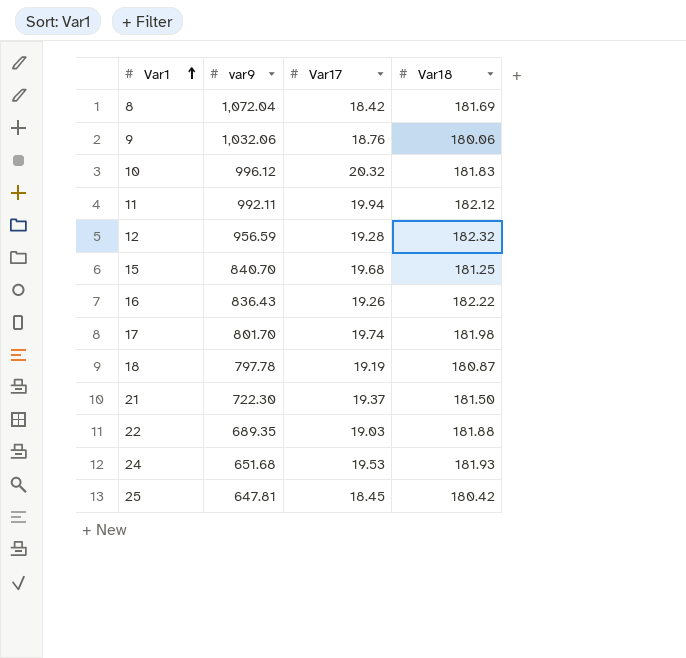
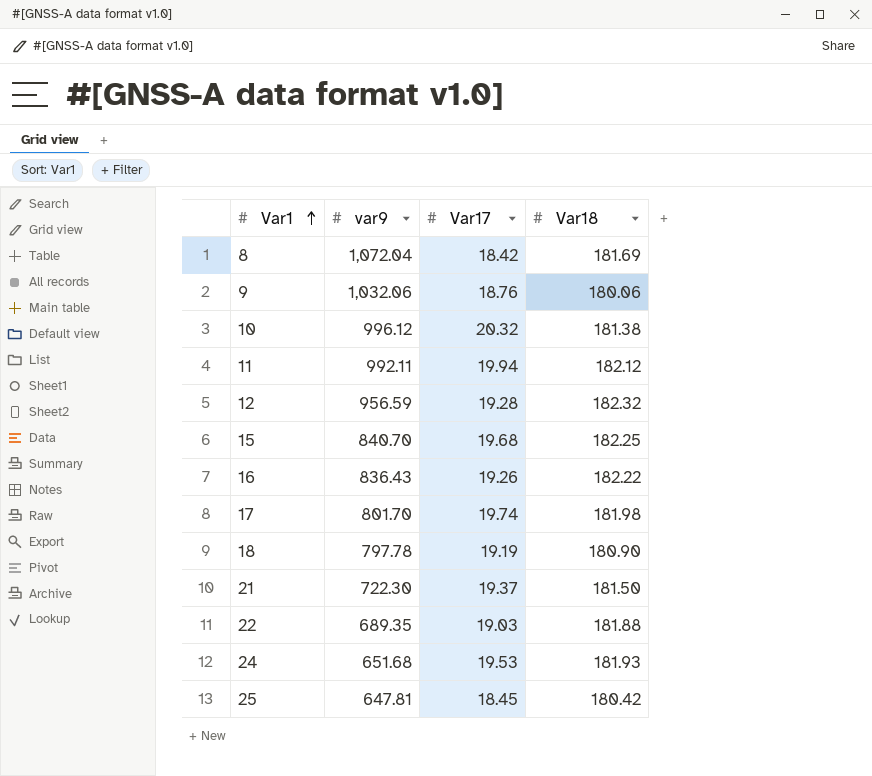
10 | Var18: 181.83 -> 181.38
15 | Var18: 181.25 -> 182.25
18 | Var18: 180.87 -> 180.90

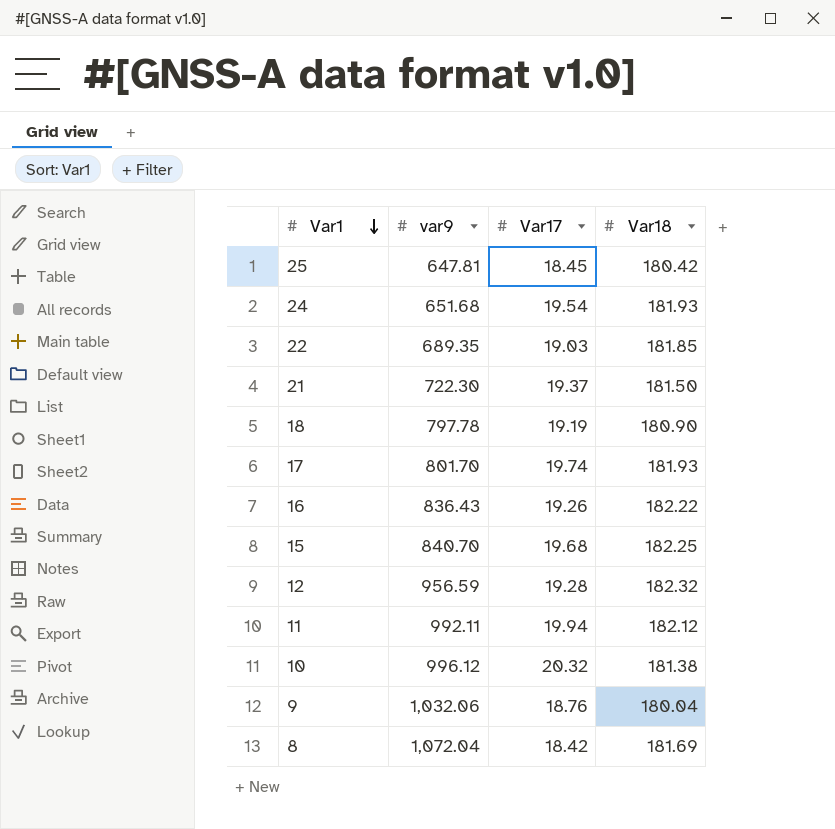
row order: Var1 ascending -> Var1 descending
24 | Var17: 19.53 -> 19.54
22 | Var18: 181.88 -> 181.85
17 | Var18: 181.98 -> 181.93
9 | Var18: 180.06 -> 180.04

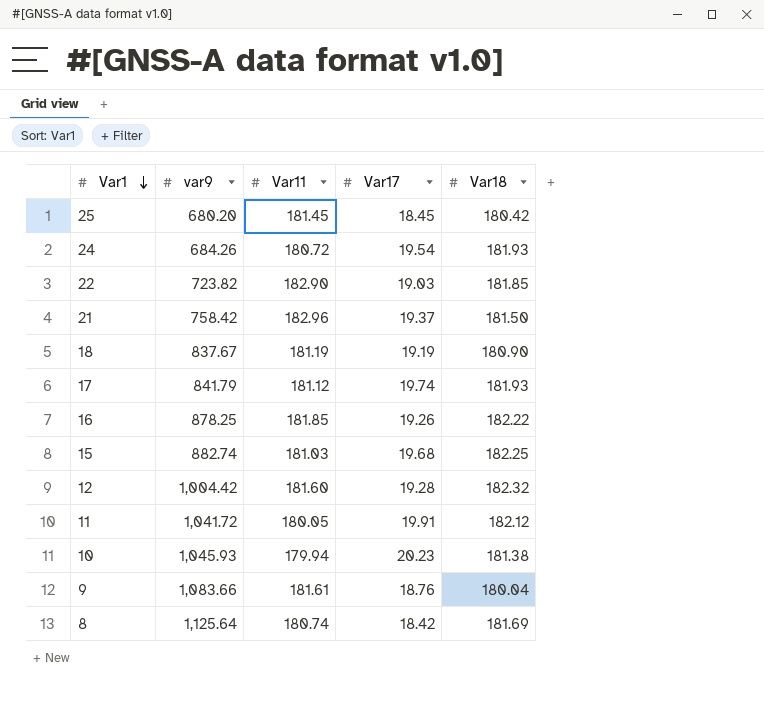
column Var11 | position: none -> 3
25 | var9: 647.81 -> 680.20
24 | var9: 651.68 -> 684.26
22 | var9: 689.35 -> 723.82
21 | var9: 722.30 -> 758.42
18 | var9: 797.78 -> 837.67
17 | var9: 801.70 -> 841.79
16 | var9: 836.43 -> 878.25
15 | var9: 840.70 -> 882.74
12 | var9: 956.59 -> 1,004.42
11 | var9: 992.11 -> 1,041.72
11 | Var17: 19.94 -> 19.91
10 | var9: 996.12 -> 1,045.93
10 | Var17: 20.32 -> 20.23
9 | var9: 1,032.06 -> 1,083.66
8 | var9: 1,072.04 -> 1,125.64

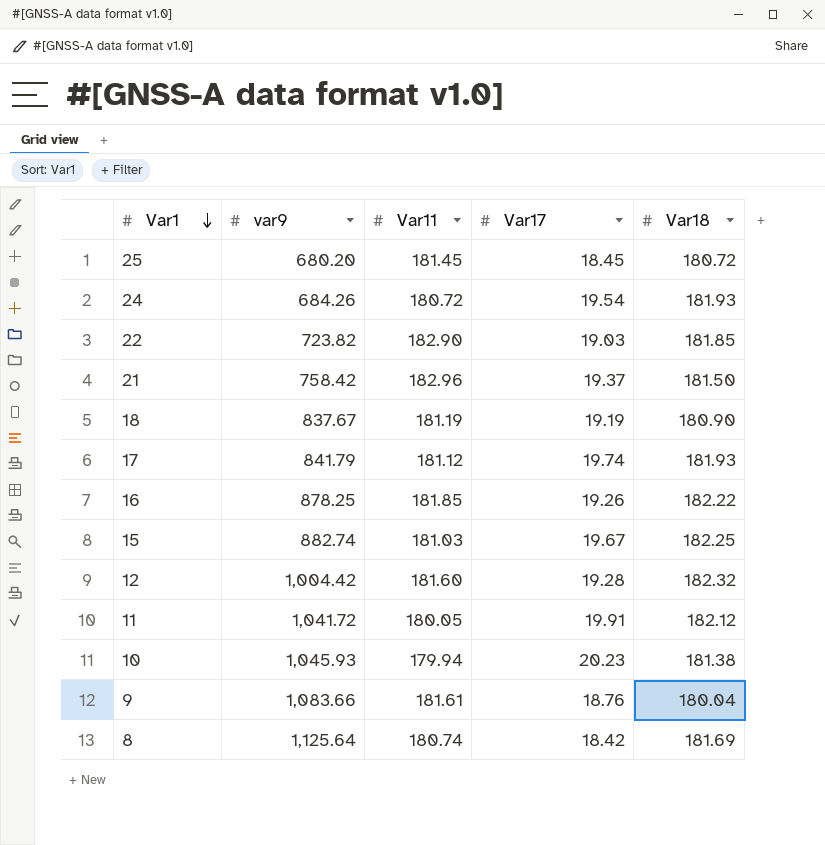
25 | Var18: 180.42 -> 180.72
15 | Var17: 19.68 -> 19.67

